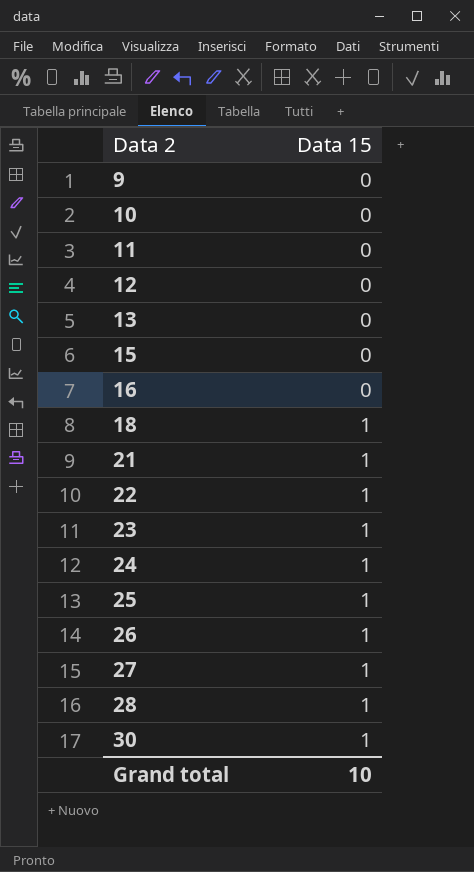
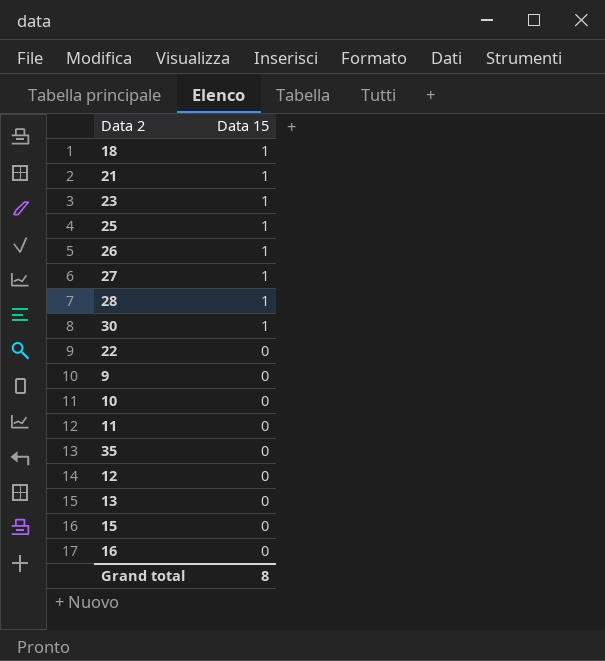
row order: Data 2 ascending -> Data 15 descending
row 24: 1 -> none
22 | Data 15: 1 -> 0
row 35: none -> 0
Grand total | Data 15: 10 -> 8

